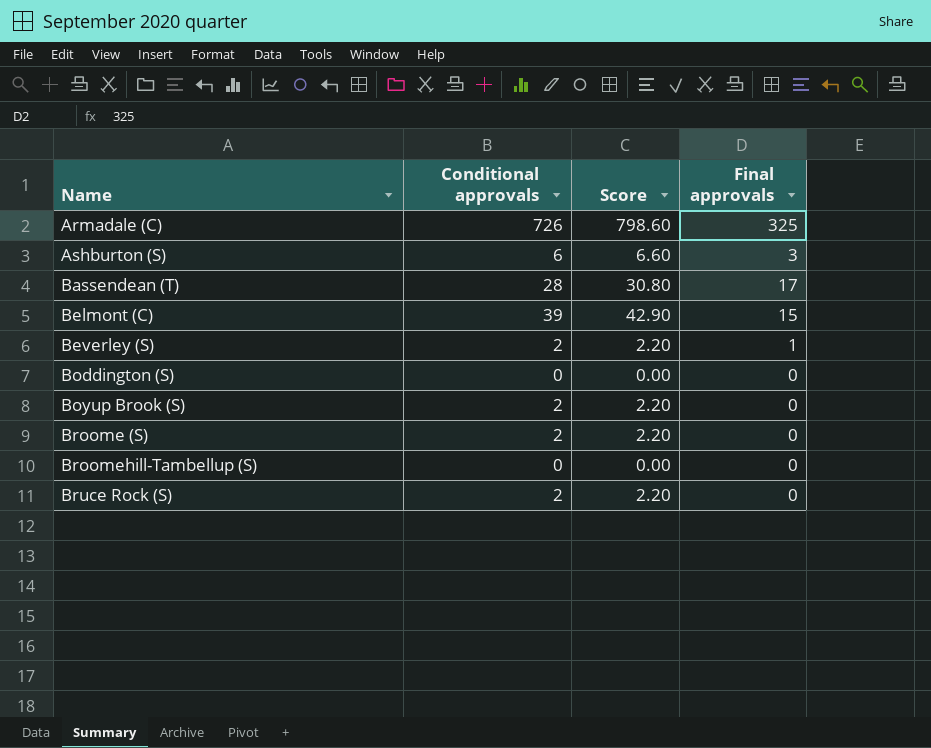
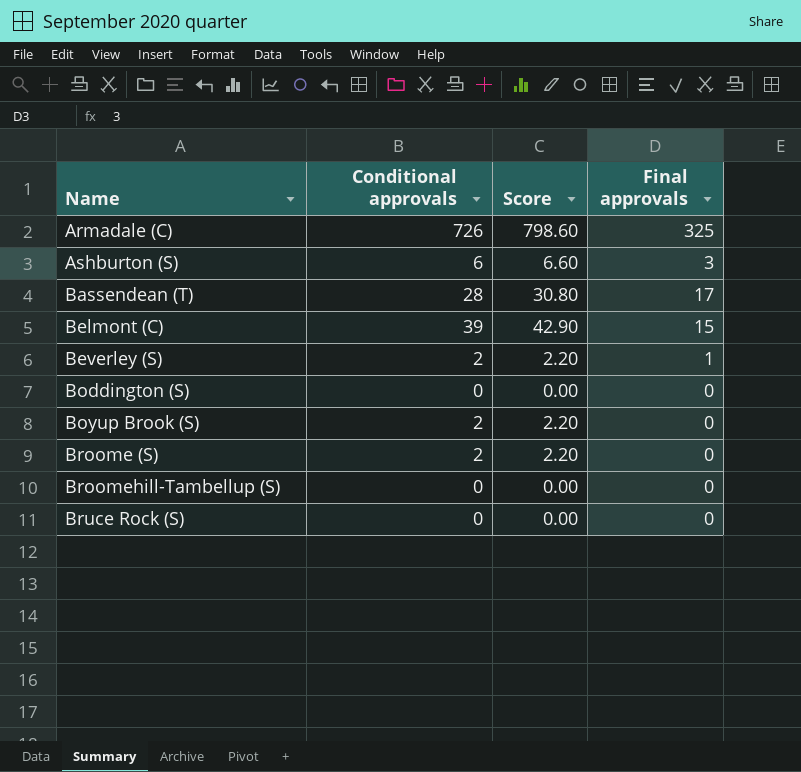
Bruce Rock (S) | Conditional approvals: 2 -> 0
Bruce Rock (S) | Score: 2.20 -> 0.00

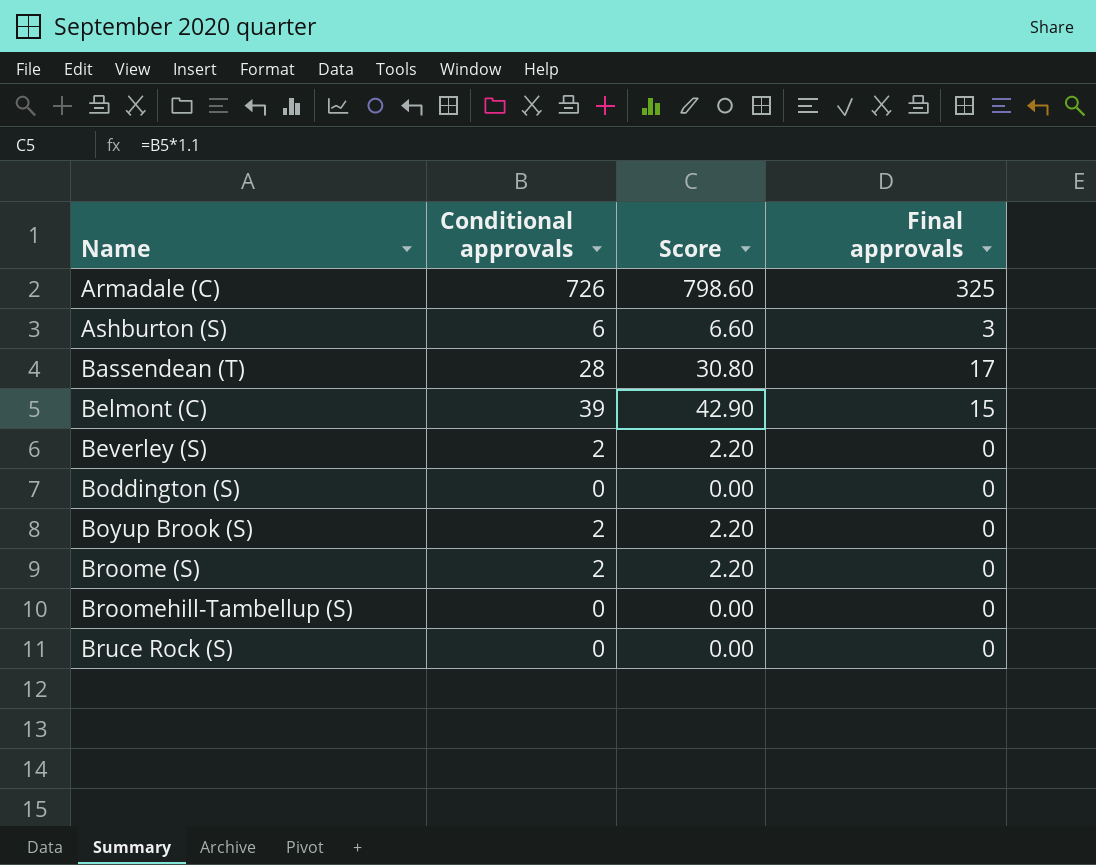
Beverley (S) | Final approvals: 1 -> 0

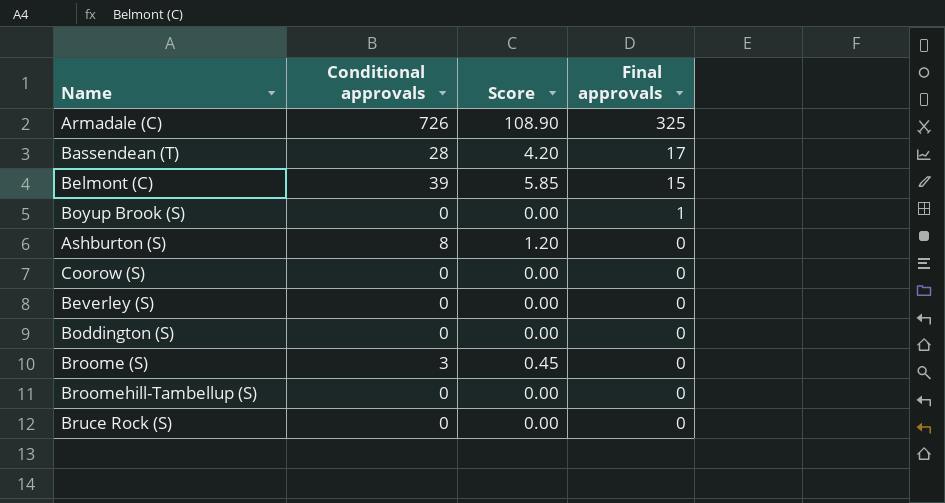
row order: Name ascending -> Final approvals descending
column Score | formula: [Conditional approvals] * 1.1 -> [Conditional approvals] * 0.15
Boyup Brook (S) | Conditional approvals: 2 -> 0
Boyup Brook (S) | Final approvals: 0 -> 1
Ashburton (S) | Conditional approvals: 6 -> 8
Ashburton (S) | Final approvals: 3 -> 0
row Coorow (S): none -> 0 | 0.00 | 0
Beverley (S) | Conditional approvals: 2 -> 0
Broome (S) | Conditional approvals: 2 -> 3

